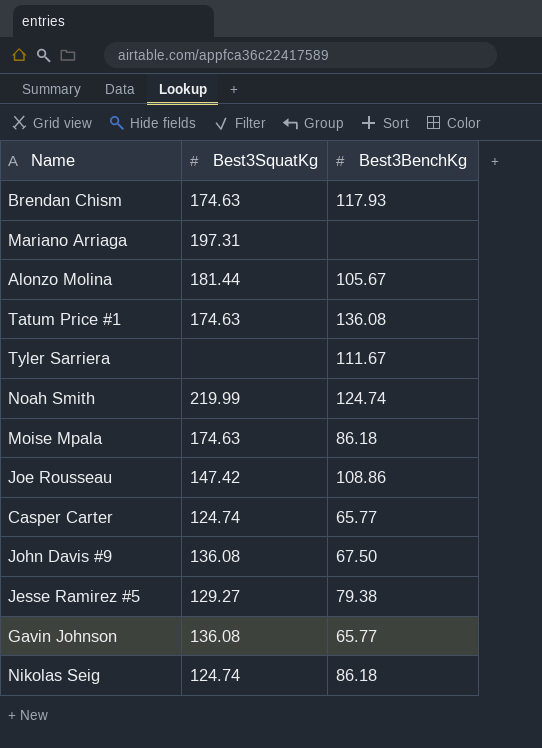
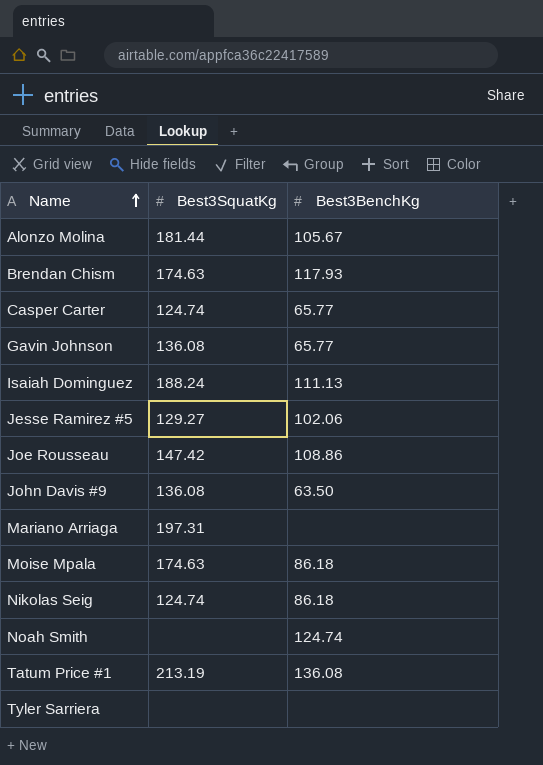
row order: none -> Name ascending
row Isaiah Dominguez: none -> 188.24 | 111.13
Jesse Ramirez #5 | Best3BenchKg: 79.38 -> 102.06
John Davis #9 | Best3BenchKg: 67.50 -> 63.50
Noah Smith | Best3SquatKg: 219.99 -> none
Tatum Price #1 | Best3SquatKg: 174.63 -> 213.19
Tyler Sarriera | Best3BenchKg: 111.67 -> none

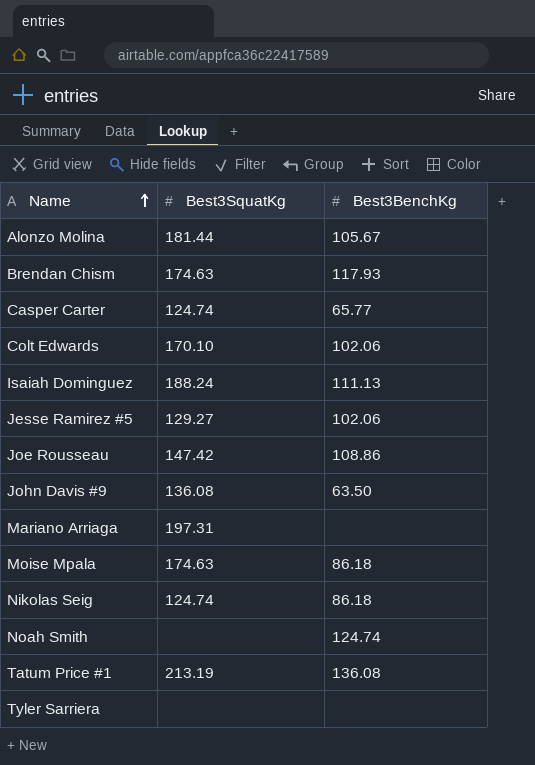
row Gavin Johnson: 136.08 | 65.77 -> none
row Colt Edwards: none -> 170.10 | 102.06

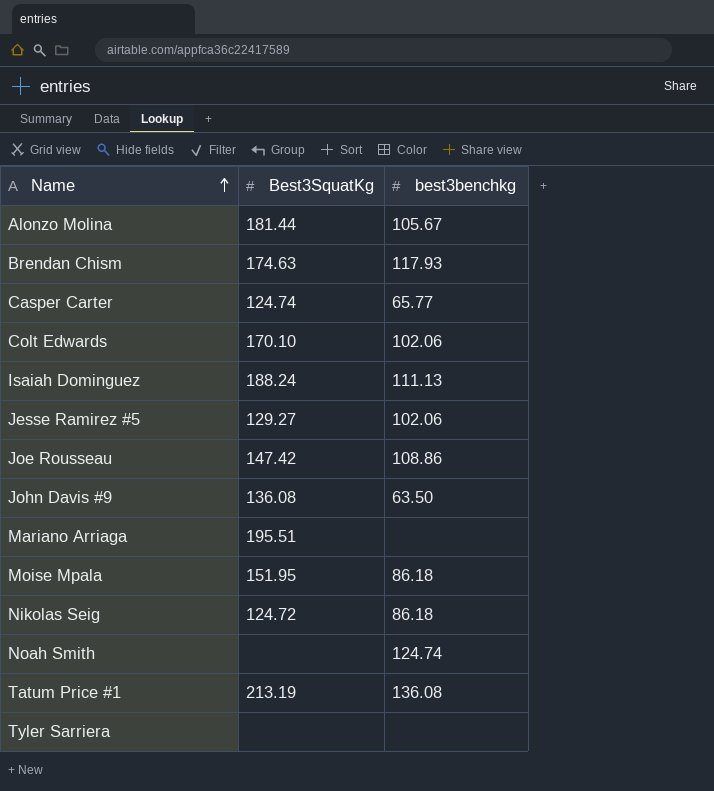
column name: Best3BenchKg -> best3benchkg
Mariano Arriaga | Best3SquatKg: 197.31 -> 195.51
Moise Mpala | Best3SquatKg: 174.63 -> 151.95
Nikolas Seig | Best3SquatKg: 124.74 -> 124.72

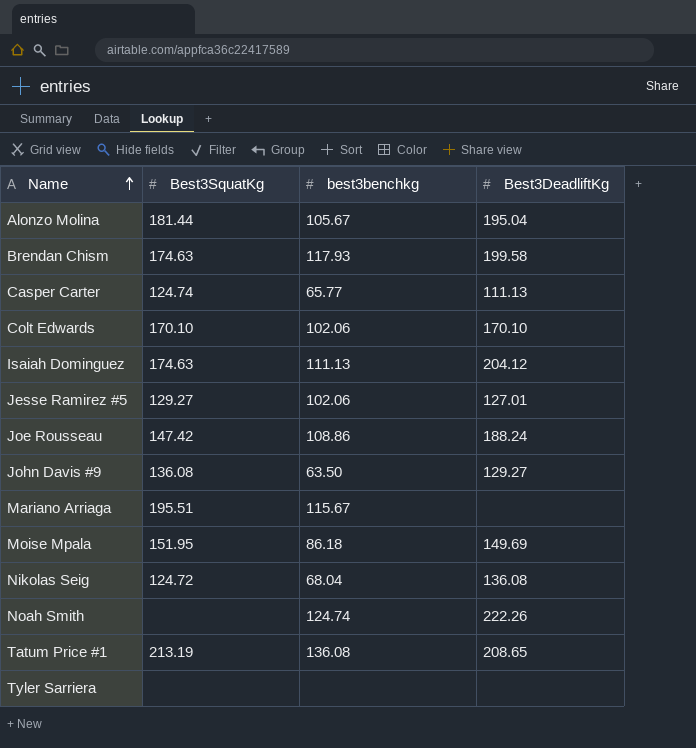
column Best3DeadliftKg | position: none -> 4
Isaiah Dominguez | Best3SquatKg: 188.24 -> 174.63
Mariano Arriaga | best3benchkg: none -> 115.67
Nikolas Seig | best3benchkg: 86.18 -> 68.04

